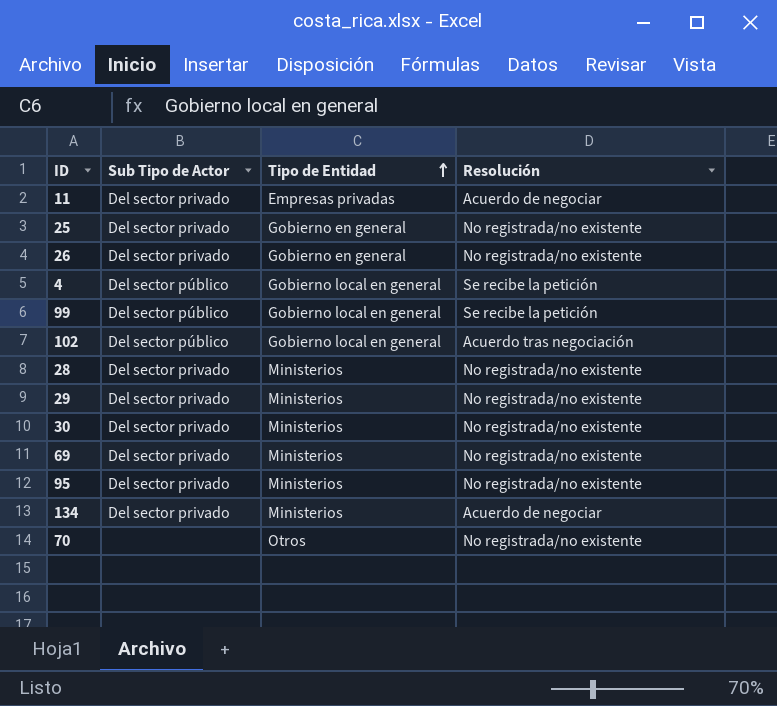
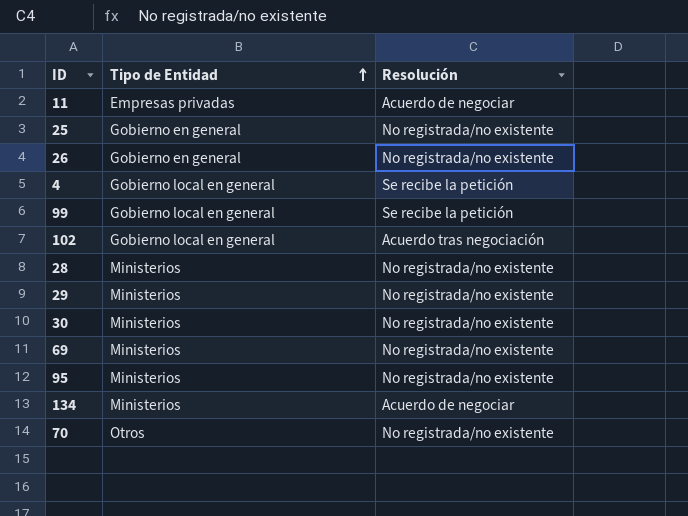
column Sub Tipo de Actor | position: 2 -> none

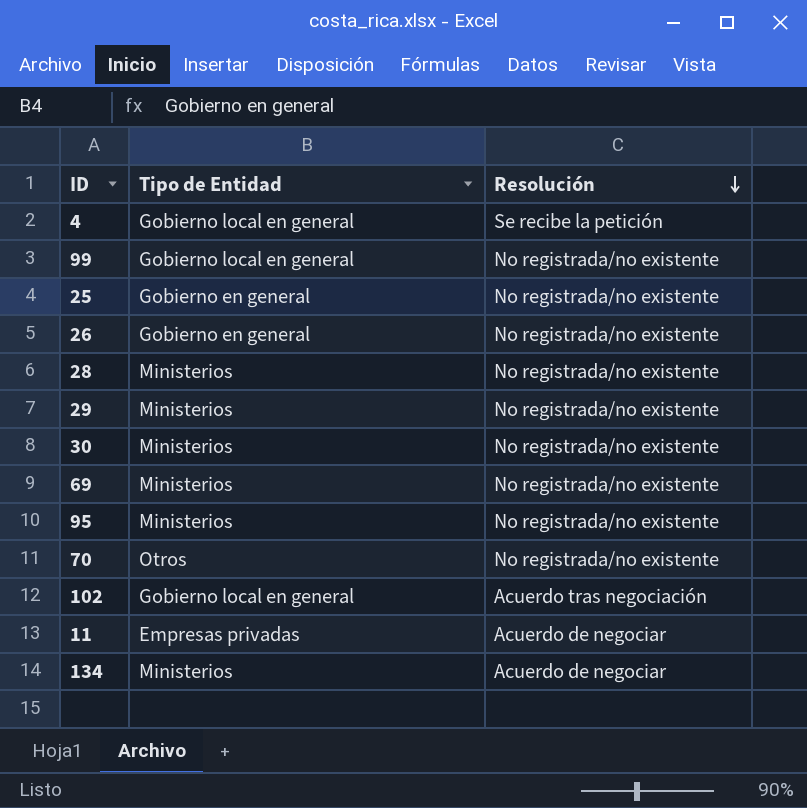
row order: Tipo de Entidad ascending -> Resolución descending
99 | Resolución: Se recibe la petición -> No registrada/no existente

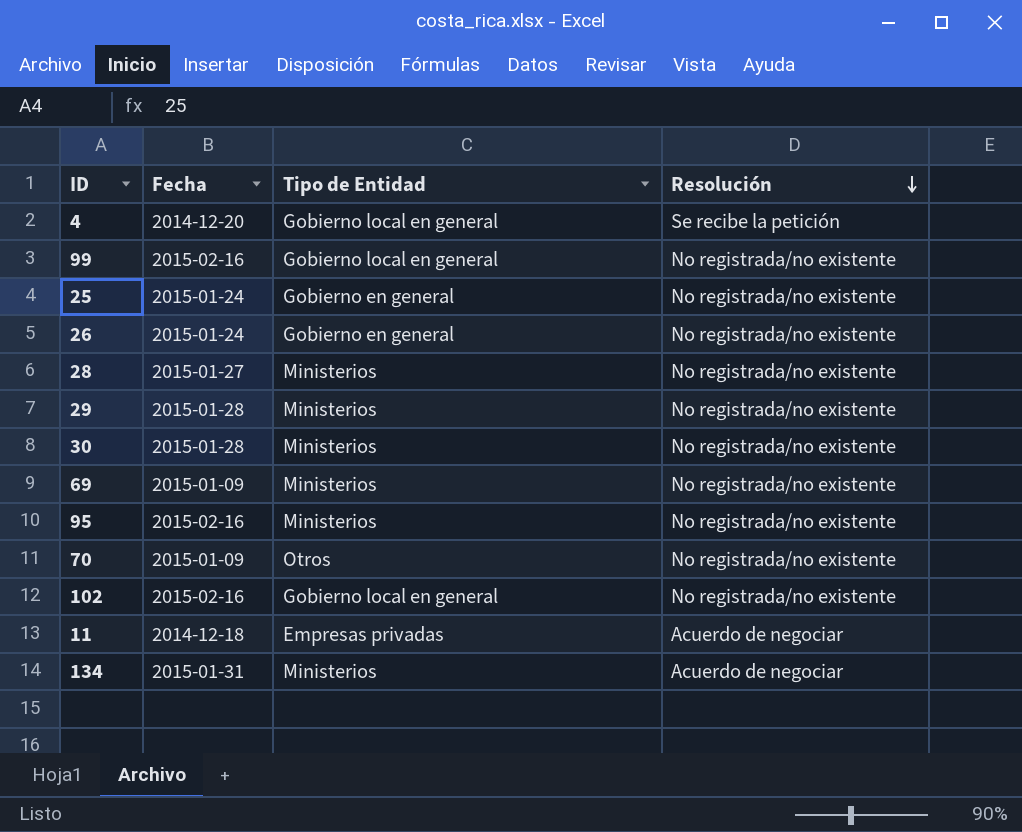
column Fecha | position: none -> 2
102 | Resolución: Acuerdo tras negociación -> No registrada/no existente

